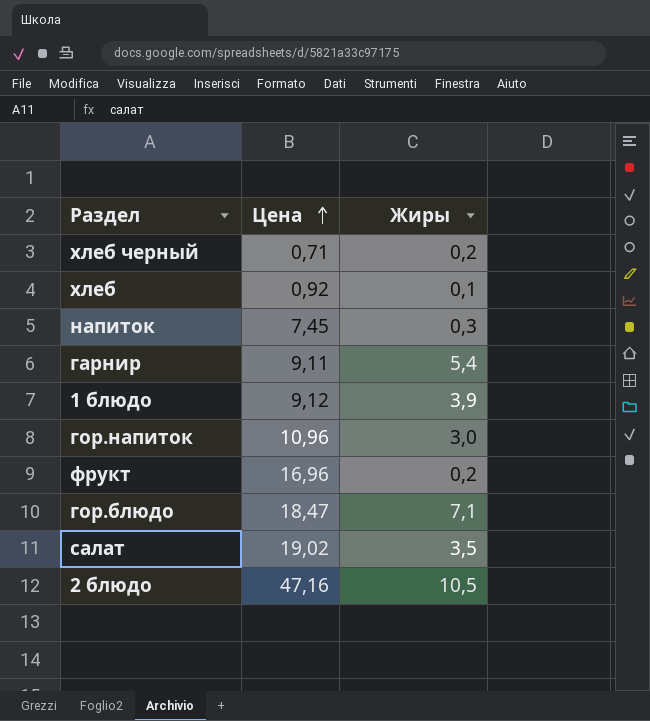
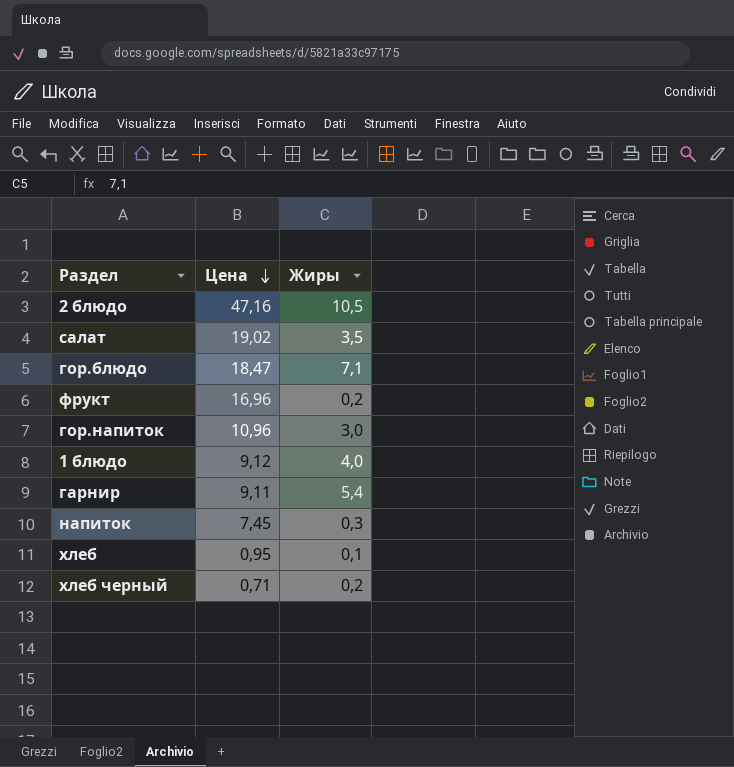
row order: Цена ascending -> Цена descending
1 блюдо | Жиры: 3,9 -> 4,0
хлеб | Цена: 0,92 -> 0,95

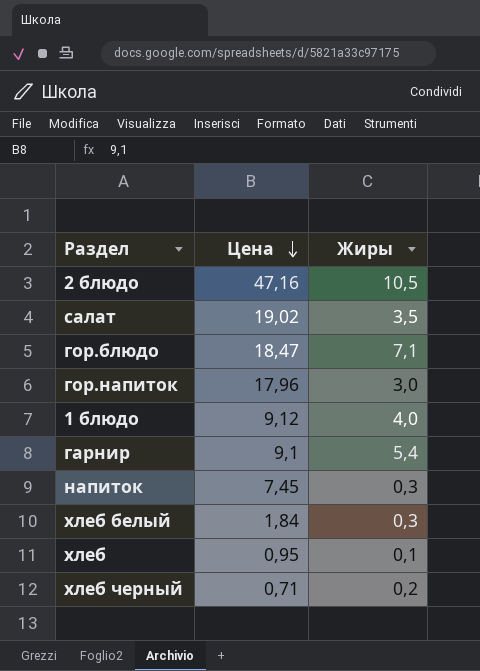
row фрукт: 16,96 | 0,2 -> none
гор.напиток | Цена: 10,96 -> 17,96
гарнир | Цена: 9,11 -> 9,1
row хлеб белый: none -> 1,84 | 0,3

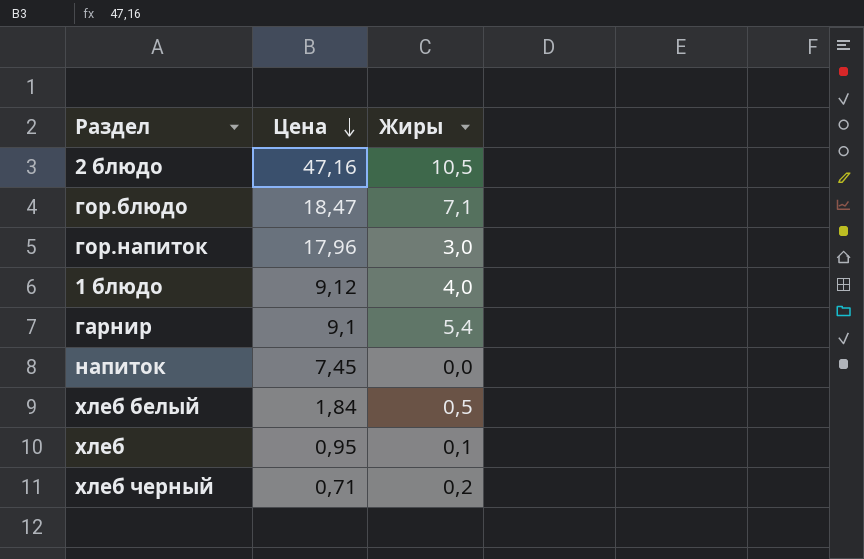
row салат: 19,02 | 3,5 -> none
напиток | Жиры: 0,3 -> 0,0
хлеб белый | Жиры: 0,3 -> 0,5

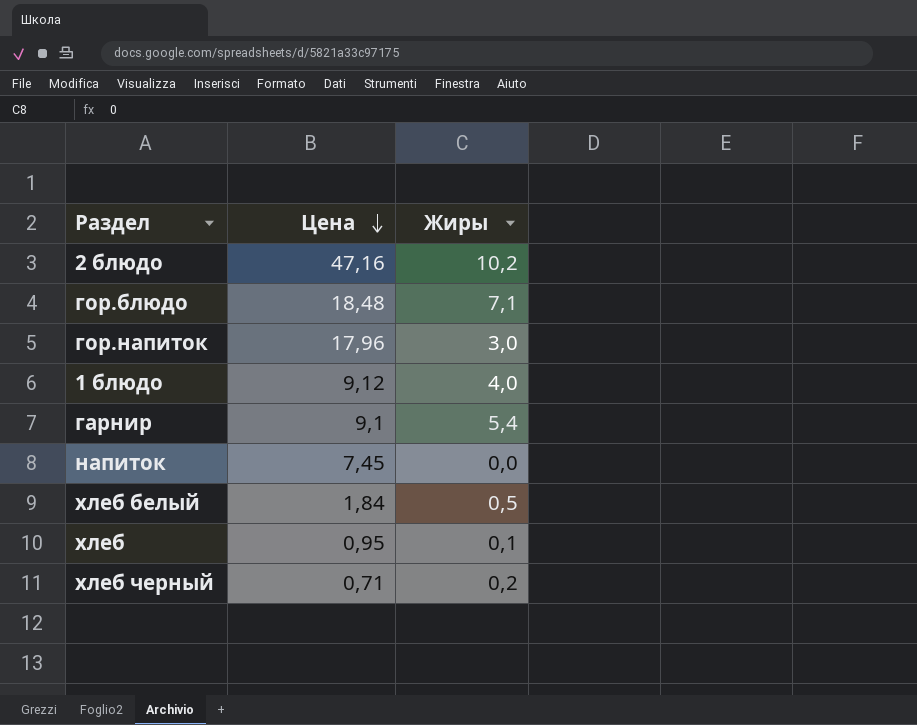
2 блюдо | Жиры: 10,5 -> 10,2
гор.блюдо | Цена: 18,47 -> 18,48

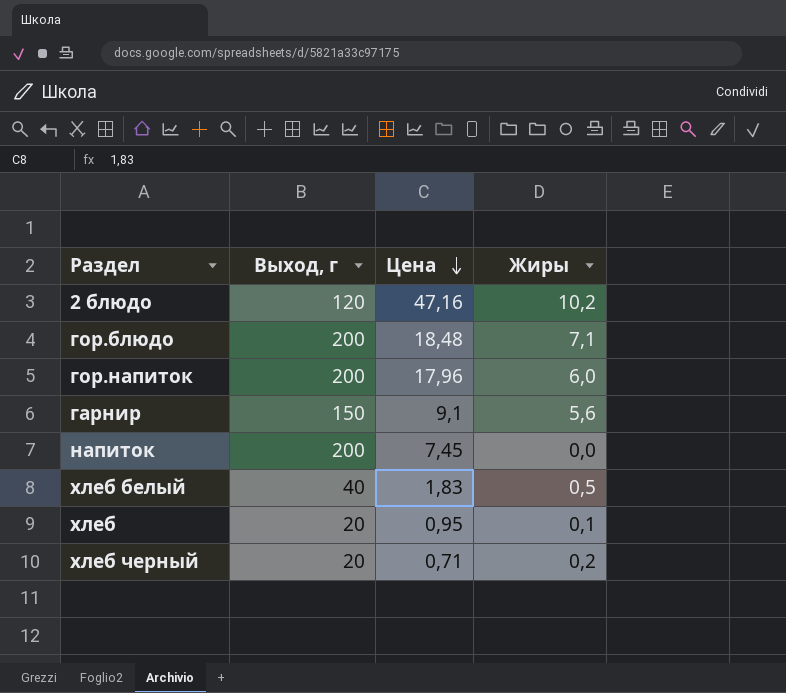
column Выход, г | position: none -> 2
row 1 блюдо: 9,12 | 4,0 -> none
гор.напиток | Жиры: 3,0 -> 6,0
гарнир | Жиры: 5,4 -> 5,6
хлеб белый | Цена: 1,84 -> 1,83

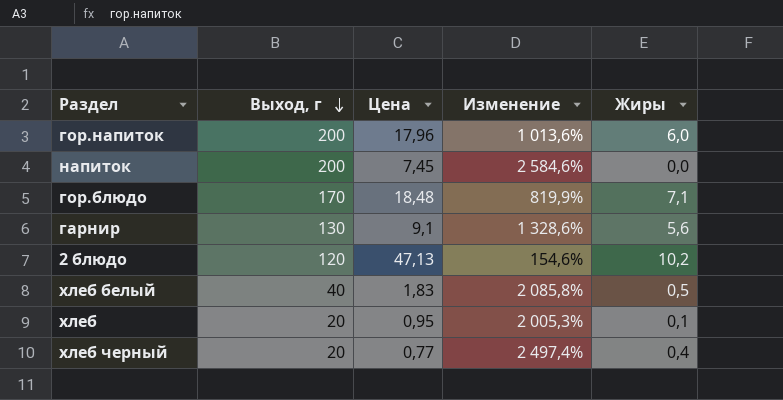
row order: Цена descending -> Выход, г descending
column Изменение | formula: none -> ([Выход, г] - [Цена]) / [Цена]
гор.блюдо | Выход, г: 200 -> 170
гарнир | Выход, г: 150 -> 130
2 блюдо | Цена: 47,16 -> 47,13
хлеб черный | Цена: 0,71 -> 0,77
хлеб черный | Жиры: 0,2 -> 0,4

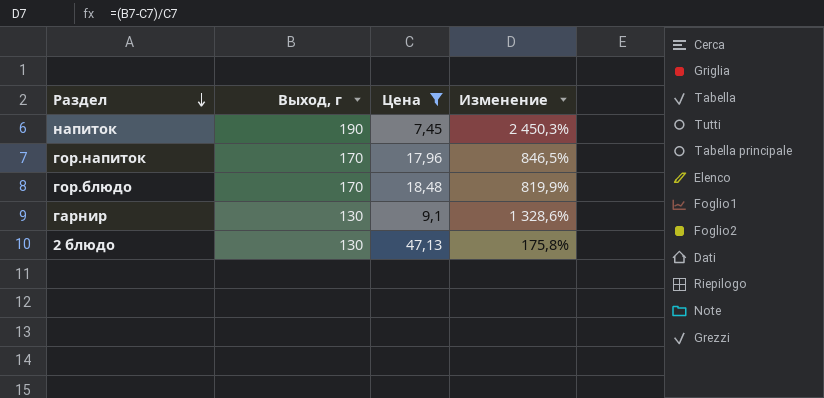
filter: none -> Цена >= 7,45
row order: Выход, г descending -> Раздел descending
column Жиры | position: 5 -> none
напиток | Выход, г: 200 -> 190
напиток | Изменение: 2 584,6% -> 2 450,3%
гор.напиток | Выход, г: 200 -> 170
гор.напиток | Изменение: 1 013,6% -> 846,5%
2 блюдо | Выход, г: 120 -> 130
2 блюдо | Изменение: 154,6% -> 175,8%

